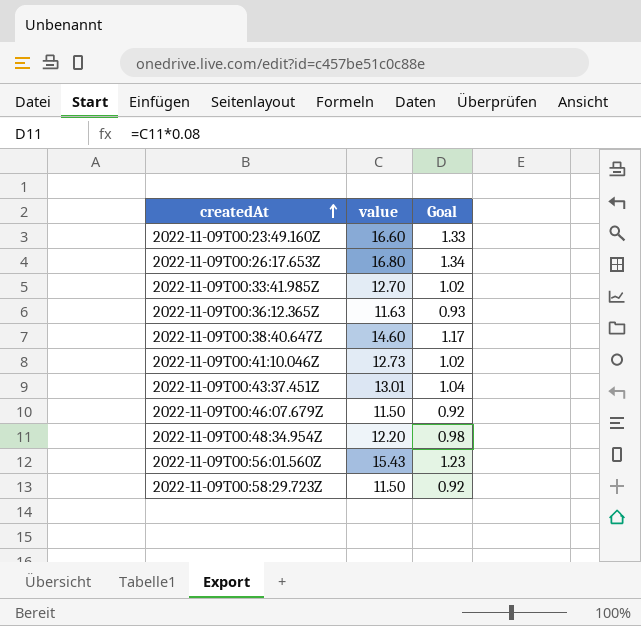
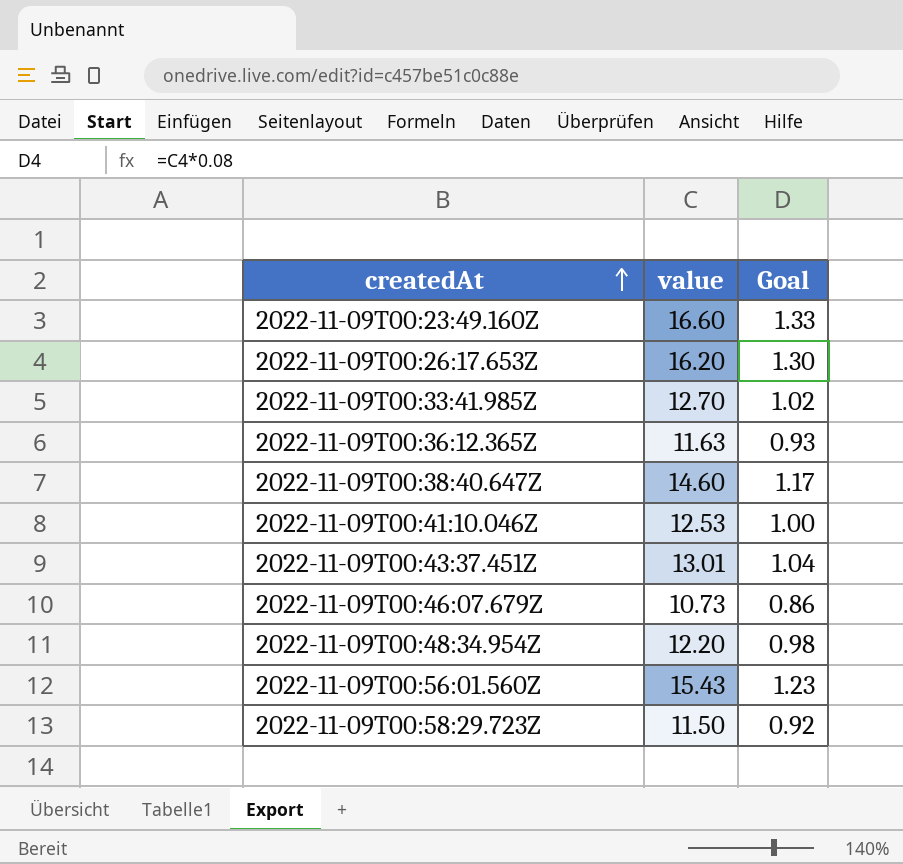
2022-11-09T00:26:17.653Z | value: 16.80 -> 16.20
2022-11-09T00:26:17.653Z | Goal: 1.34 -> 1.30
2022-11-09T00:41:10.046Z | value: 12.73 -> 12.53
2022-11-09T00:41:10.046Z | Goal: 1.02 -> 1.00
2022-11-09T00:46:07.679Z | value: 11.50 -> 10.73
2022-11-09T00:46:07.679Z | Goal: 0.92 -> 0.86

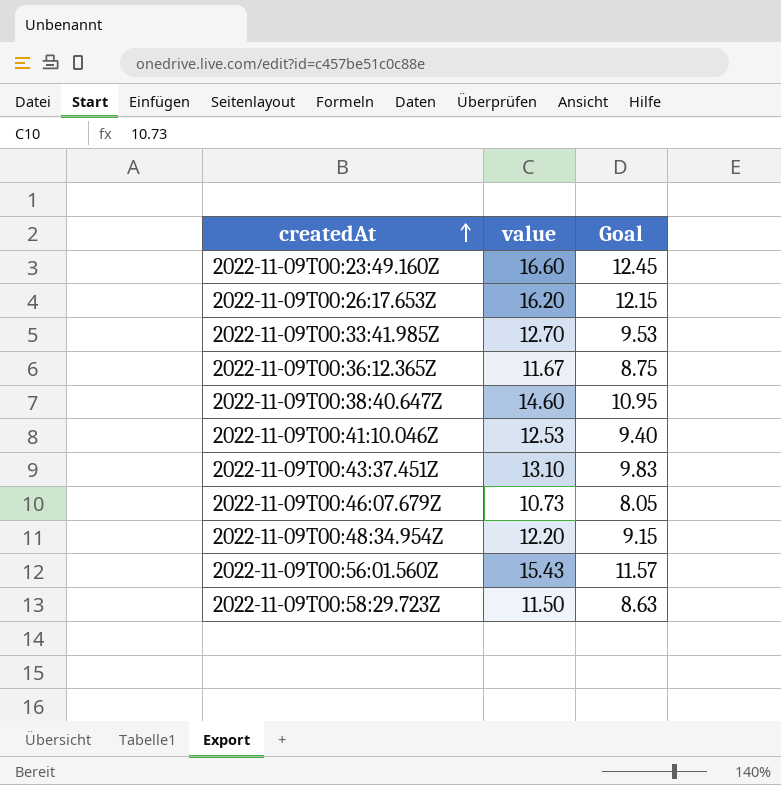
column Goal | formula: [value] * 0.08 -> [value] * 0.75
2022-11-09T00:36:12.365Z | value: 11.63 -> 11.67
2022-11-09T00:43:37.451Z | value: 13.01 -> 13.10

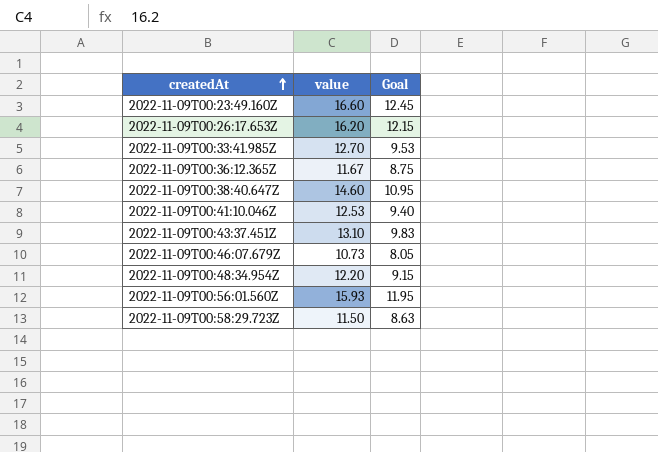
2022-11-09T00:56:01.560Z | value: 15.43 -> 15.93
2022-11-09T00:56:01.560Z | Goal: 11.57 -> 11.95

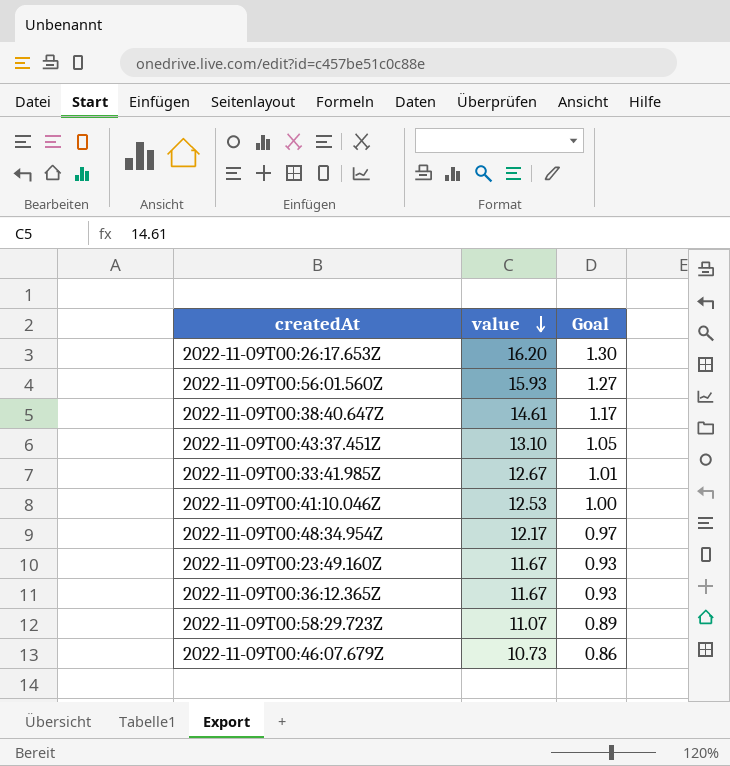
row order: createdAt ascending -> value descending
column Goal | formula: [value] * 0.75 -> [value] * 0.08
2022-11-09T00:38:40.647Z | value: 14.60 -> 14.61
2022-11-09T00:33:41.985Z | value: 12.70 -> 12.67
2022-11-09T00:48:34.954Z | value: 12.20 -> 12.17
2022-11-09T00:23:49.160Z | value: 16.60 -> 11.67
2022-11-09T00:58:29.723Z | value: 11.50 -> 11.07

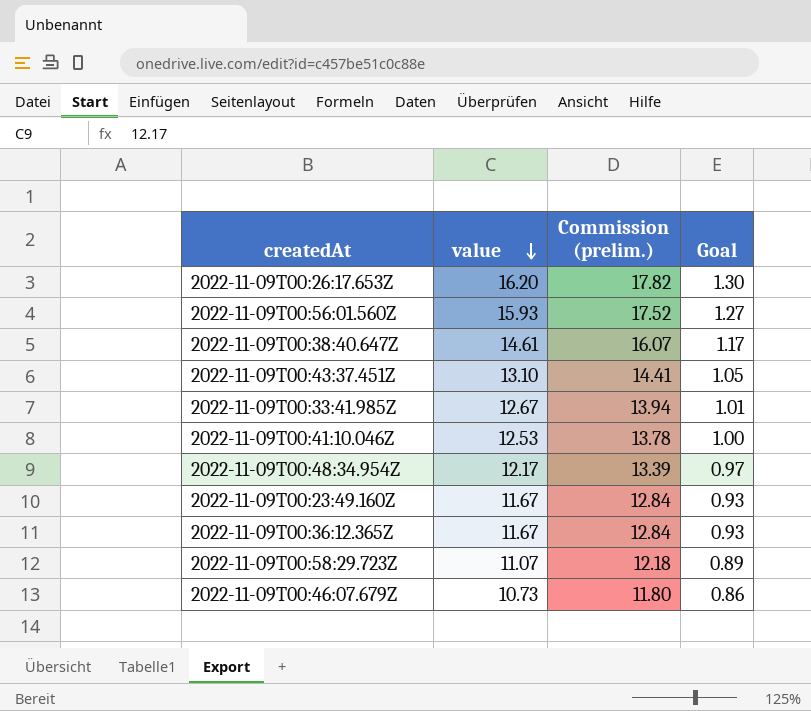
column Commission (prelim.) | formula: none -> [value] * 1.1

